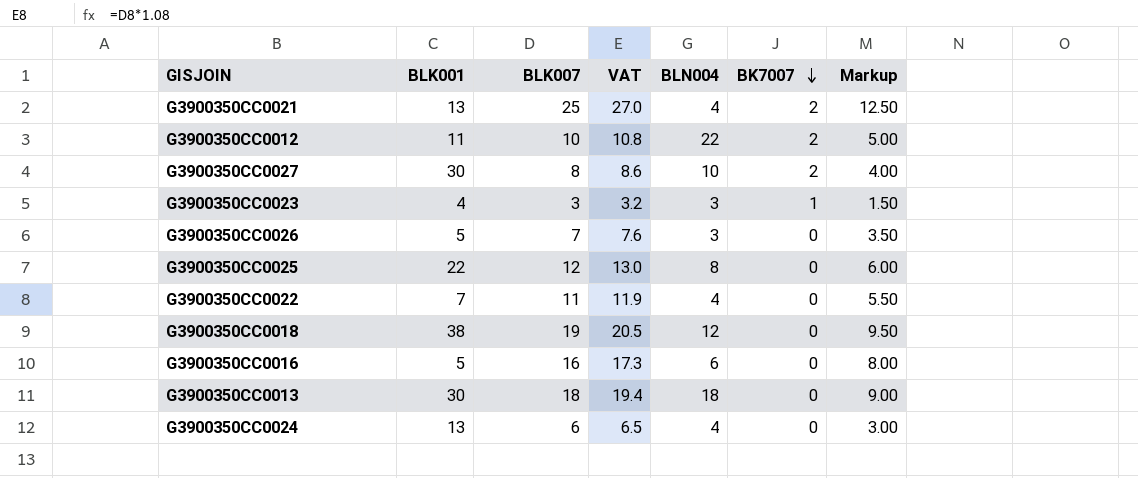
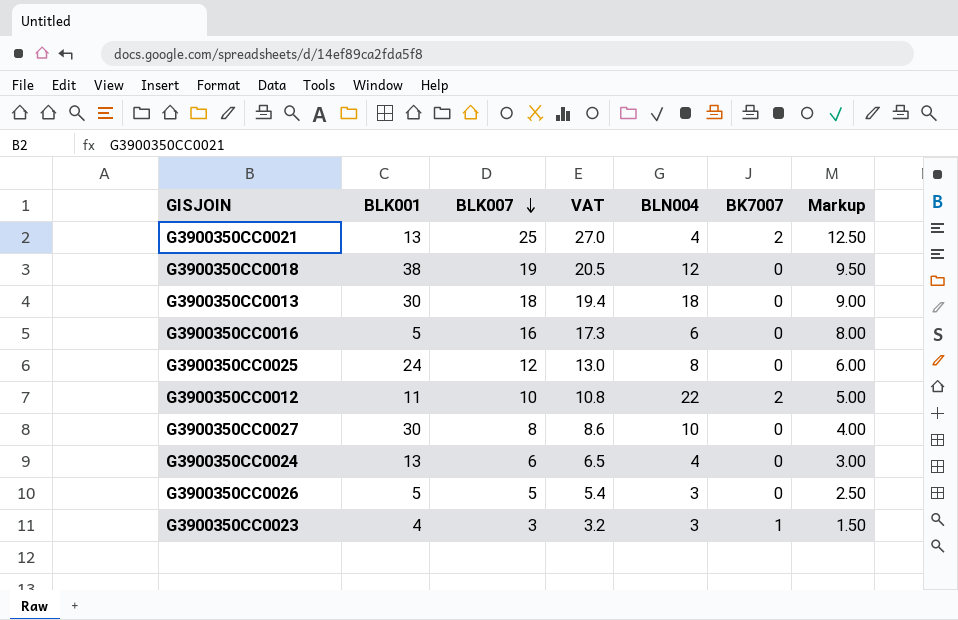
row order: BK7007 descending -> BLK007 descending
row G3900350CC0022: 7 | 11 | 11.9 | 4 | 0 | 5.50 -> none
G3900350CC0025 | BLK001: 22 -> 24
G3900350CC0027 | BK7007: 2 -> 0
G3900350CC0026 | BLK007: 7 -> 5
G3900350CC0026 | VAT: 7.6 -> 5.4
G3900350CC0026 | Markup: 3.50 -> 2.50

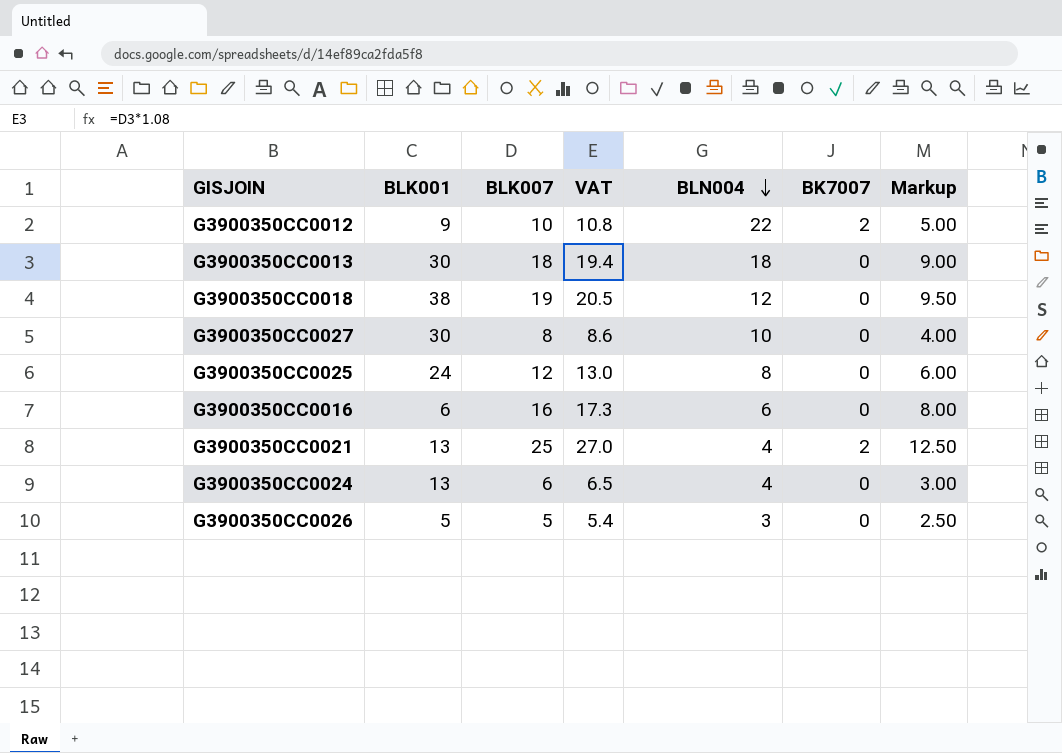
row order: BLK007 descending -> BLN004 descending
row G3900350CC0023: 4 | 3 | 3.2 | 3 | 1 | 1.50 -> none
G3900350CC0012 | BLK001: 11 -> 9
G3900350CC0016 | BLK001: 5 -> 6

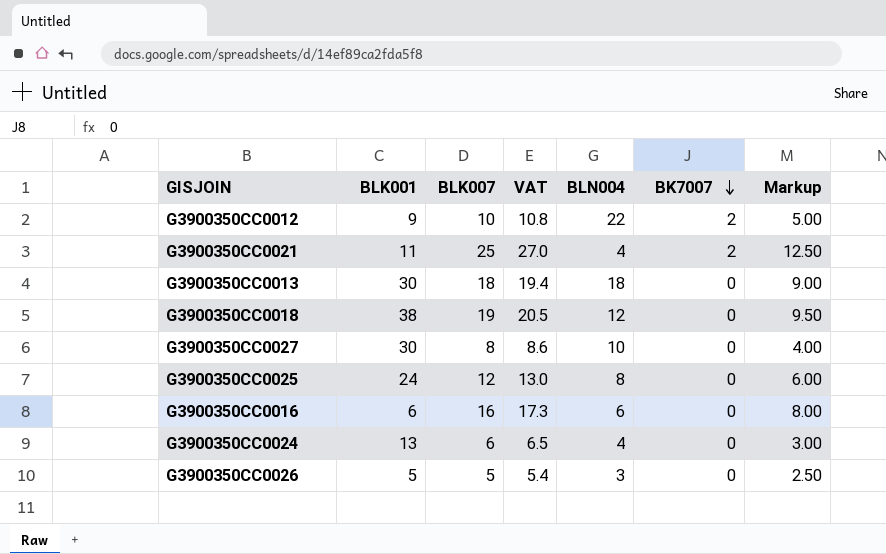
row order: BLN004 descending -> BK7007 descending
G3900350CC0021 | BLK001: 13 -> 11

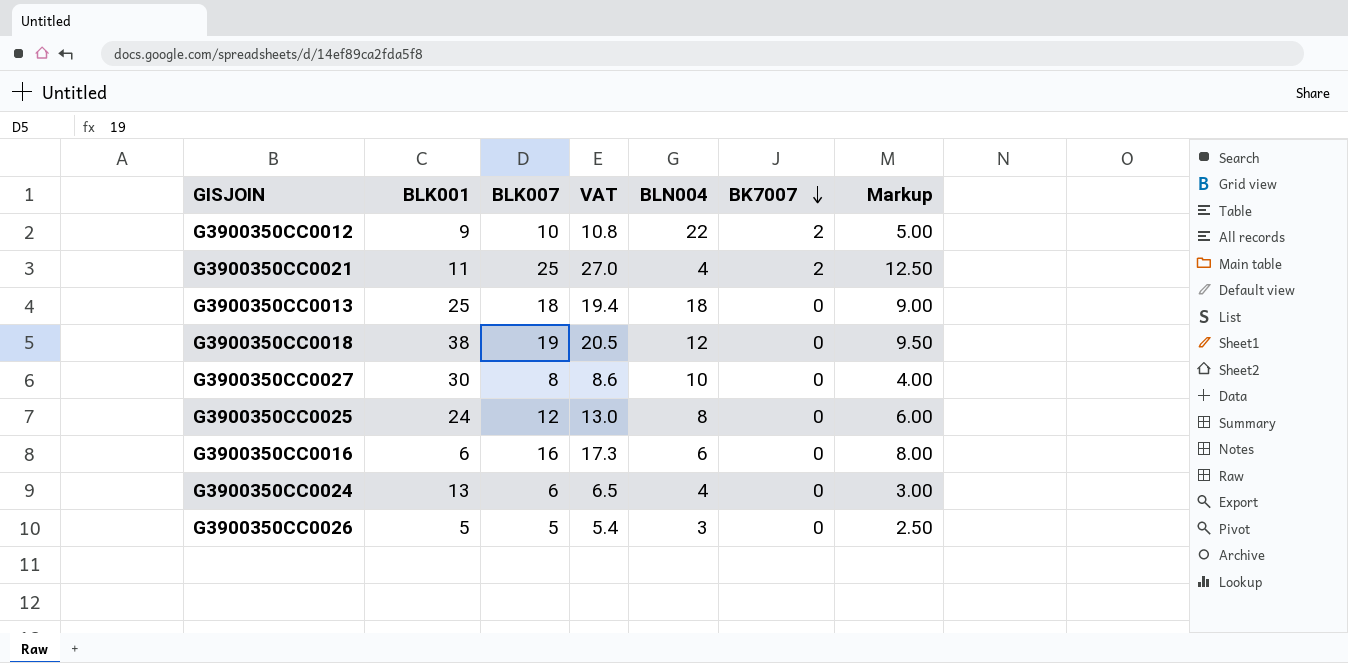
G3900350CC0013 | BLK001: 30 -> 25

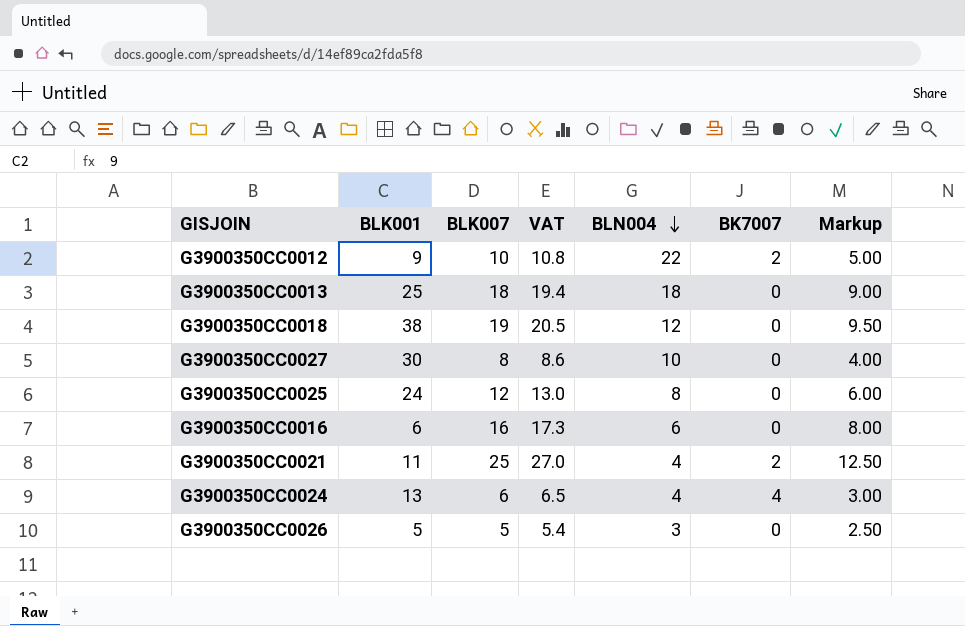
row order: BK7007 descending -> BLN004 descending
G3900350CC0024 | BK7007: 0 -> 4

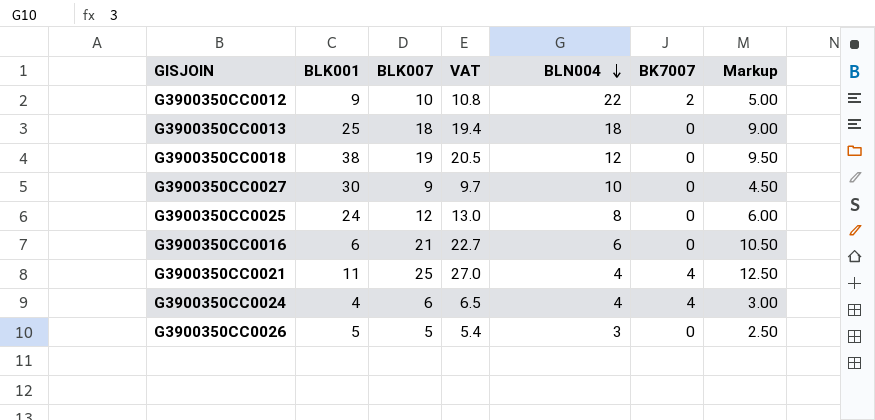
G3900350CC0027 | BLK007: 8 -> 9
G3900350CC0027 | VAT: 8.6 -> 9.7
G3900350CC0027 | Markup: 4.00 -> 4.50
G3900350CC0016 | BLK007: 16 -> 21
G3900350CC0016 | VAT: 17.3 -> 22.7
G3900350CC0016 | Markup: 8.00 -> 10.50
G3900350CC0021 | BK7007: 2 -> 4
G3900350CC0024 | BLK001: 13 -> 4

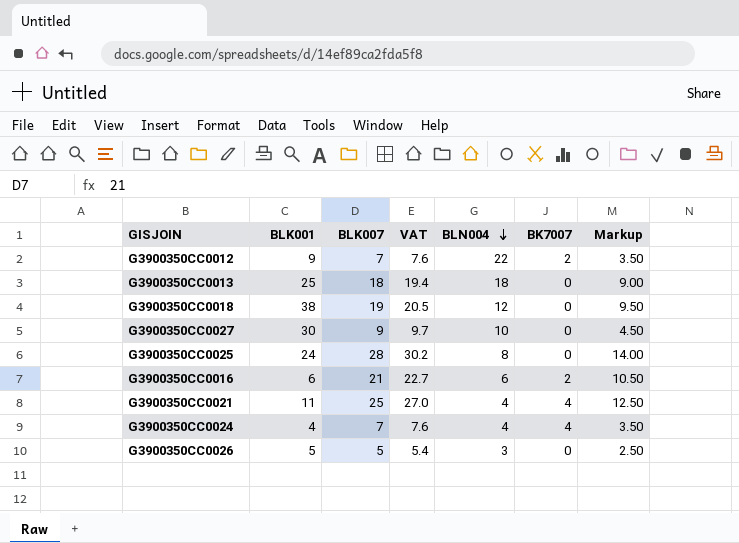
G3900350CC0012 | BLK007: 10 -> 7
G3900350CC0012 | VAT: 10.8 -> 7.6
G3900350CC0012 | Markup: 5.00 -> 3.50
G3900350CC0025 | BLK007: 12 -> 28
G3900350CC0025 | VAT: 13.0 -> 30.2
G3900350CC0025 | Markup: 6.00 -> 14.00
G3900350CC0016 | BK7007: 0 -> 2
G3900350CC0024 | BLK007: 6 -> 7
G3900350CC0024 | VAT: 6.5 -> 7.6
G3900350CC0024 | Markup: 3.00 -> 3.50

